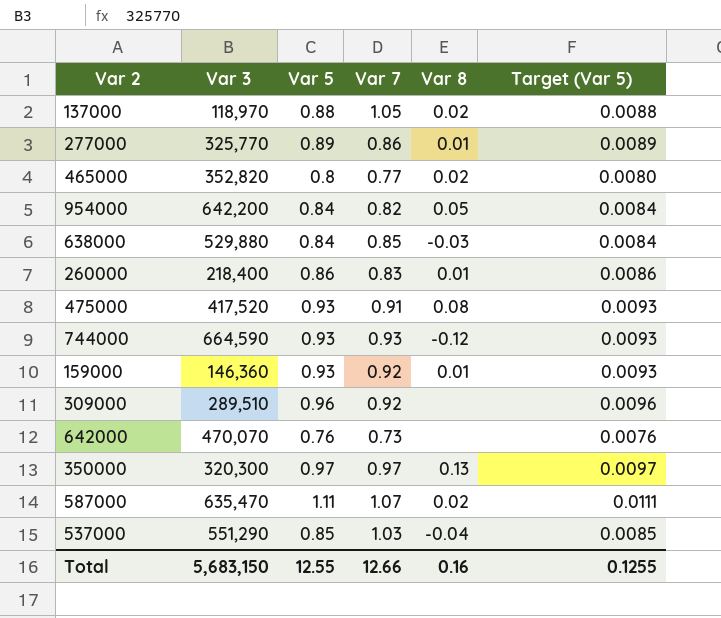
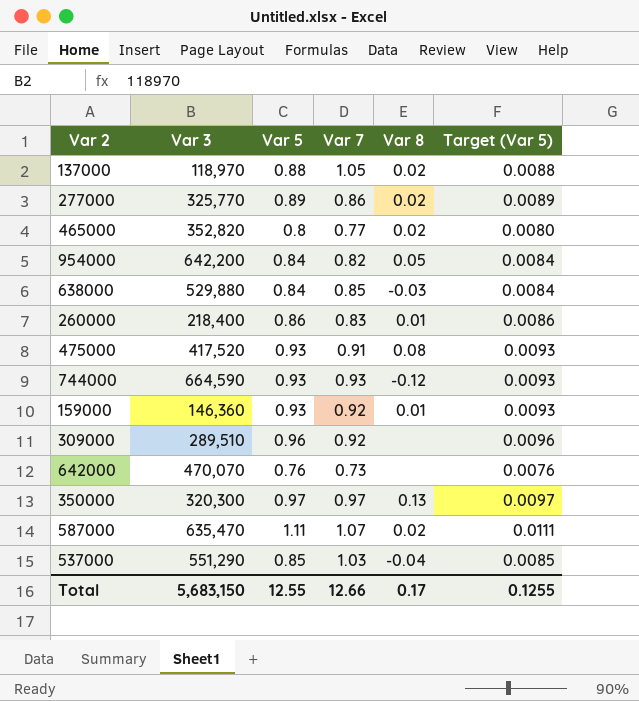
277000 | Var 8: 0.01 -> 0.02
Total | Var 8: 0.16 -> 0.17

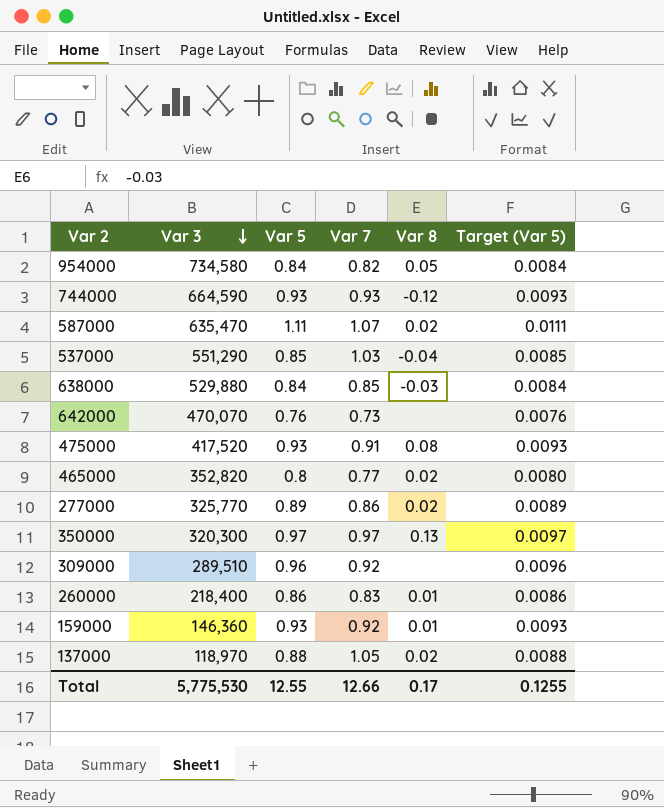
row order: none -> Var 3 descending
954000 | Var 3: 642,200 -> 734,580
Total | Var 3: 5,683,150 -> 5,775,530

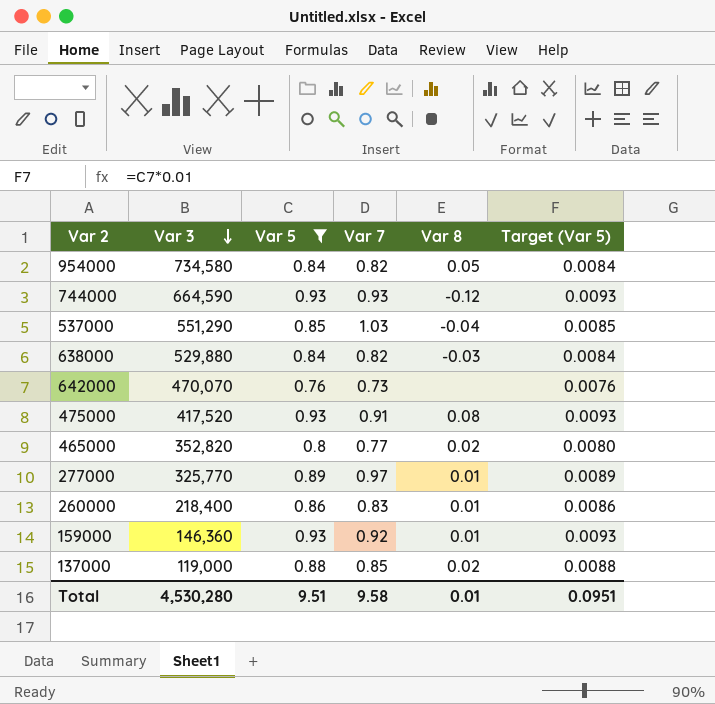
filter: none -> Var 5 <= 0.93
638000 | Var 7: 0.85 -> 0.82
277000 | Var 7: 0.86 -> 0.97
277000 | Var 8: 0.02 -> 0.01
137000 | Var 3: 118,970 -> 119,000
137000 | Var 7: 1.05 -> 0.85
Total | Var 3: 5,775,530 -> 4,530,280
Total | Var 5: 12.55 -> 9.51
Total | Var 7: 12.66 -> 9.58
Total | Var 8: 0.17 -> 0.01
Total | Target (Var 5): 0.1255 -> 0.0951

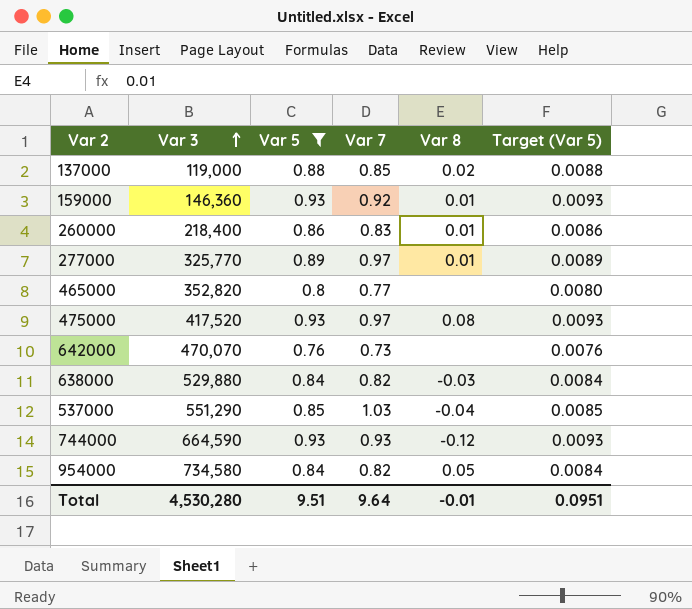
row order: Var 3 descending -> Var 3 ascending
465000 | Var 8: 0.02 -> none
475000 | Var 7: 0.91 -> 0.97
Total | Var 7: 9.58 -> 9.64
Total | Var 8: 0.01 -> -0.01

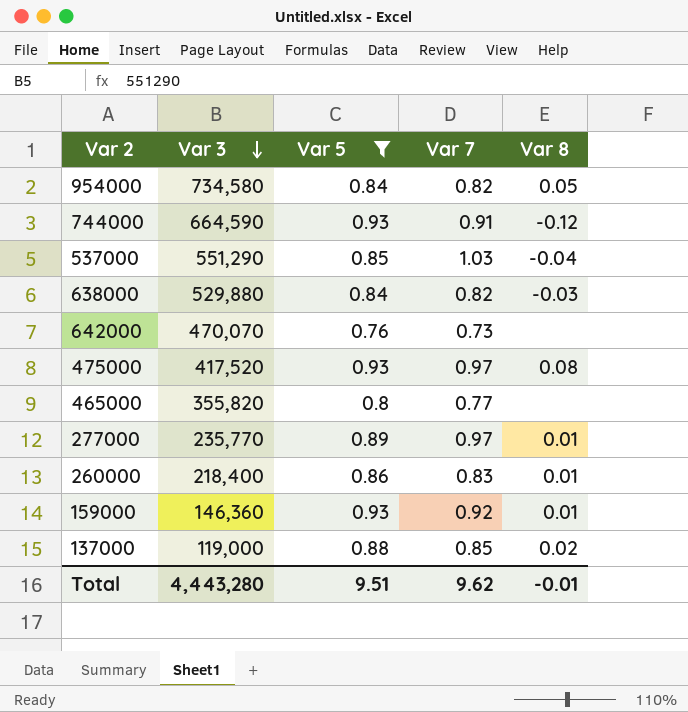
row order: Var 3 ascending -> Var 3 descending
column Target (Var 5) | formula: [Var 5] * 0.01 -> none
744000 | Var 7: 0.93 -> 0.91
465000 | Var 3: 352,820 -> 355,820
277000 | Var 3: 325,770 -> 235,770
Total | Var 3: 4,530,280 -> 4,443,280
Total | Var 7: 9.64 -> 9.62

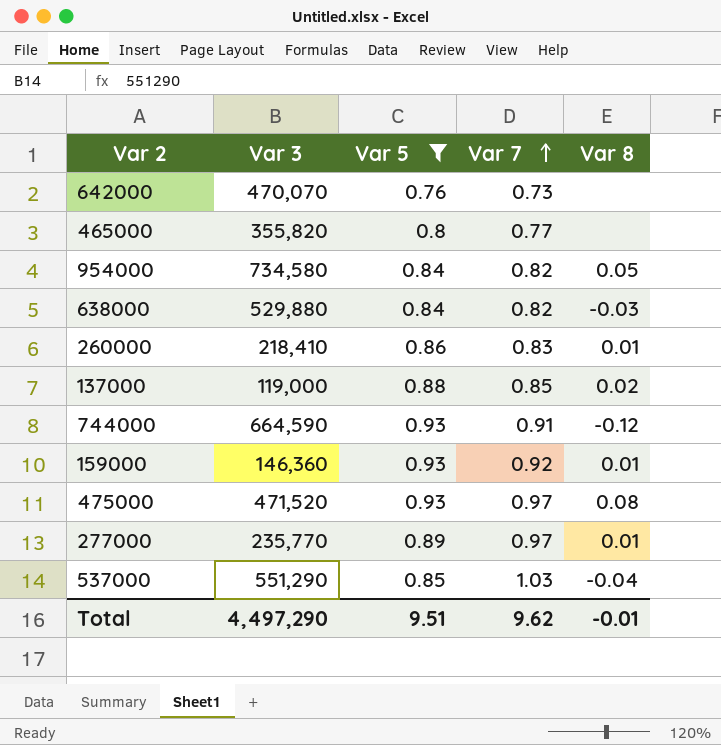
row order: Var 3 descending -> Var 7 ascending
260000 | Var 3: 218,400 -> 218,410
475000 | Var 3: 417,520 -> 471,520
Total | Var 3: 4,443,280 -> 4,497,290

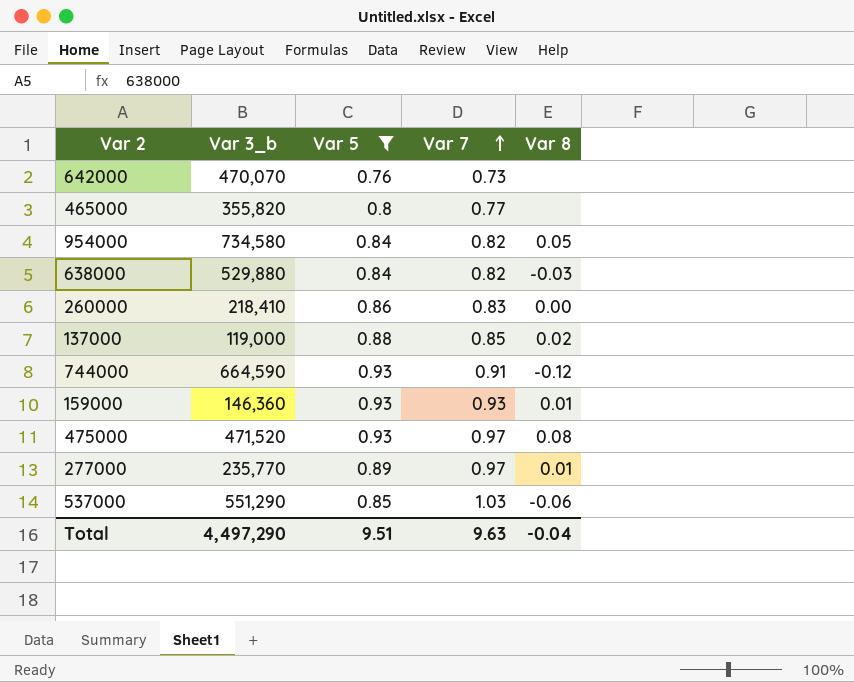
column name: Var 3 -> Var 3_b
260000 | Var 8: 0.01 -> 0.00
159000 | Var 7: 0.92 -> 0.93
537000 | Var 8: -0.04 -> -0.06
Total | Var 7: 9.62 -> 9.63
Total | Var 8: -0.01 -> -0.04

